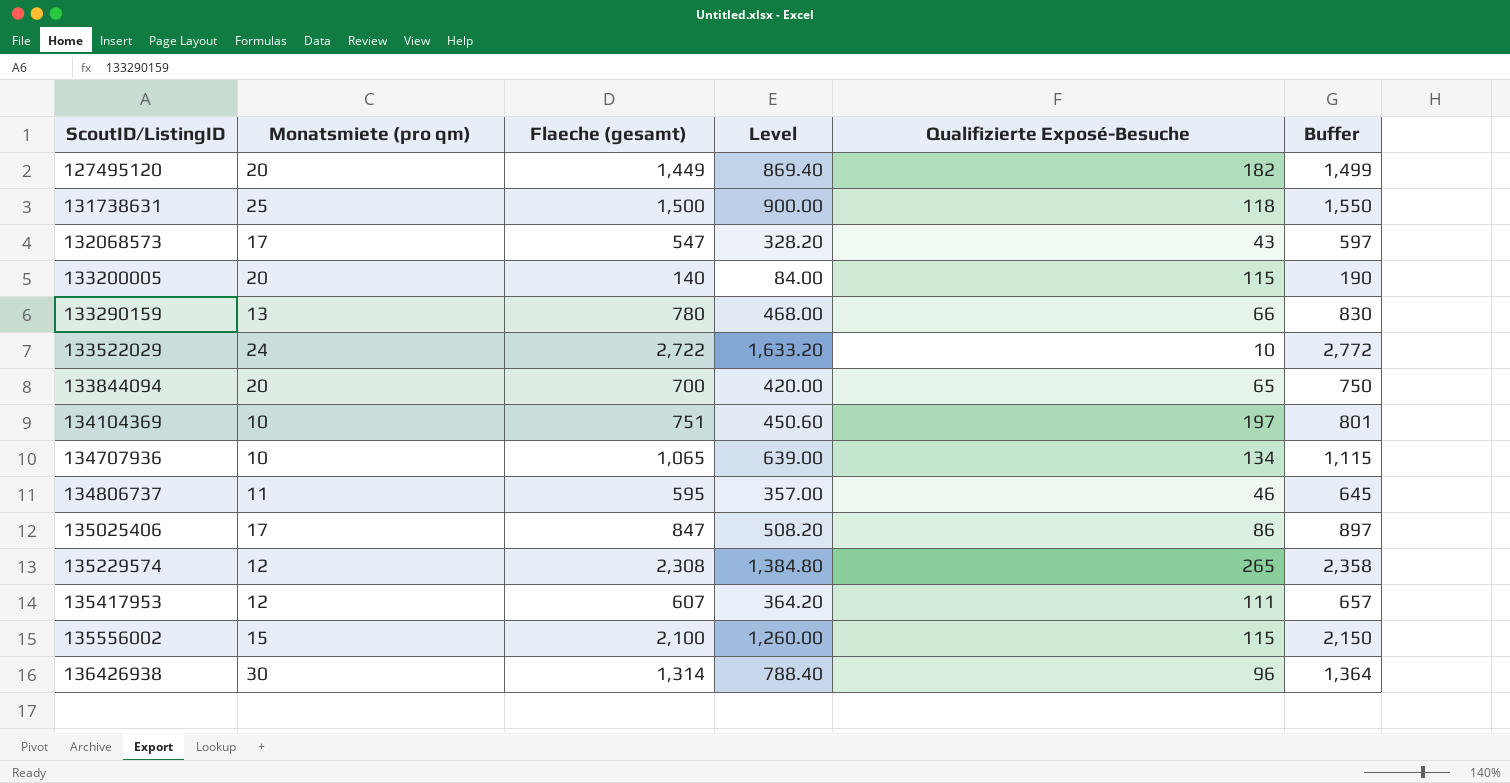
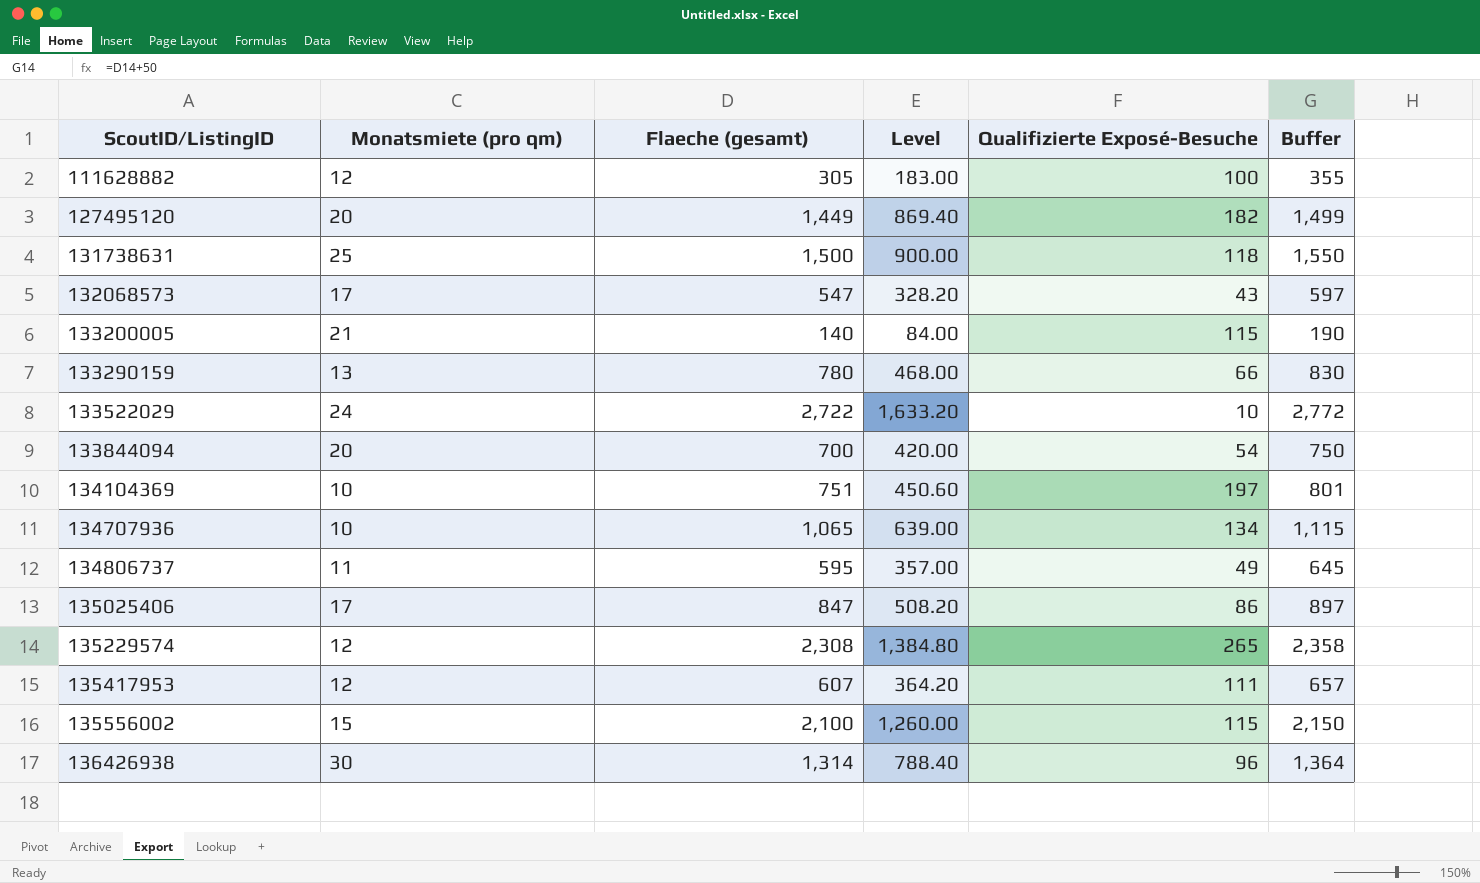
row 111628882: none -> 12 | 305 | 183.00 | 100 | 355
133200005 | Monatsmiete (pro qm): 20 -> 21
133844094 | Qualifizierte Exposé-Besuche: 65 -> 54
134806737 | Qualifizierte Exposé-Besuche: 46 -> 49

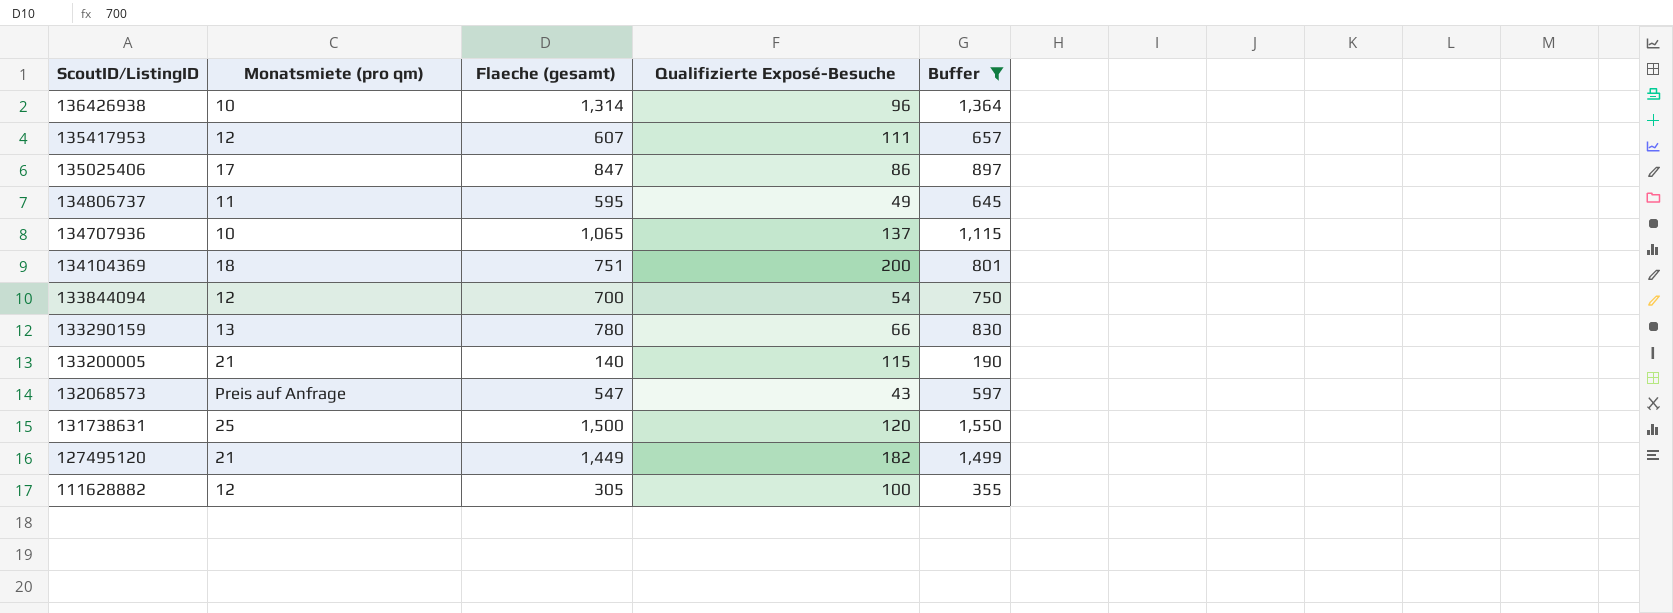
filter: none -> Buffer <= 1,550
row order: ScoutID/ListingID ascending -> ScoutID/ListingID descending
column Level | formula: [Flaeche (gesamt)] * 0.6 -> none
136426938 | Monatsmiete (pro qm): 30 -> 10
134707936 | Qualifizierte Exposé-Besuche: 134 -> 137
134104369 | Monatsmiete (pro qm): 10 -> 18
134104369 | Qualifizierte Exposé-Besuche: 197 -> 200
133844094 | Monatsmiete (pro qm): 20 -> 12
132068573 | Monatsmiete (pro qm): 17 -> Preis auf Anfrage
131738631 | Qualifizierte Exposé-Besuche: 118 -> 120
127495120 | Monatsmiete (pro qm): 20 -> 21

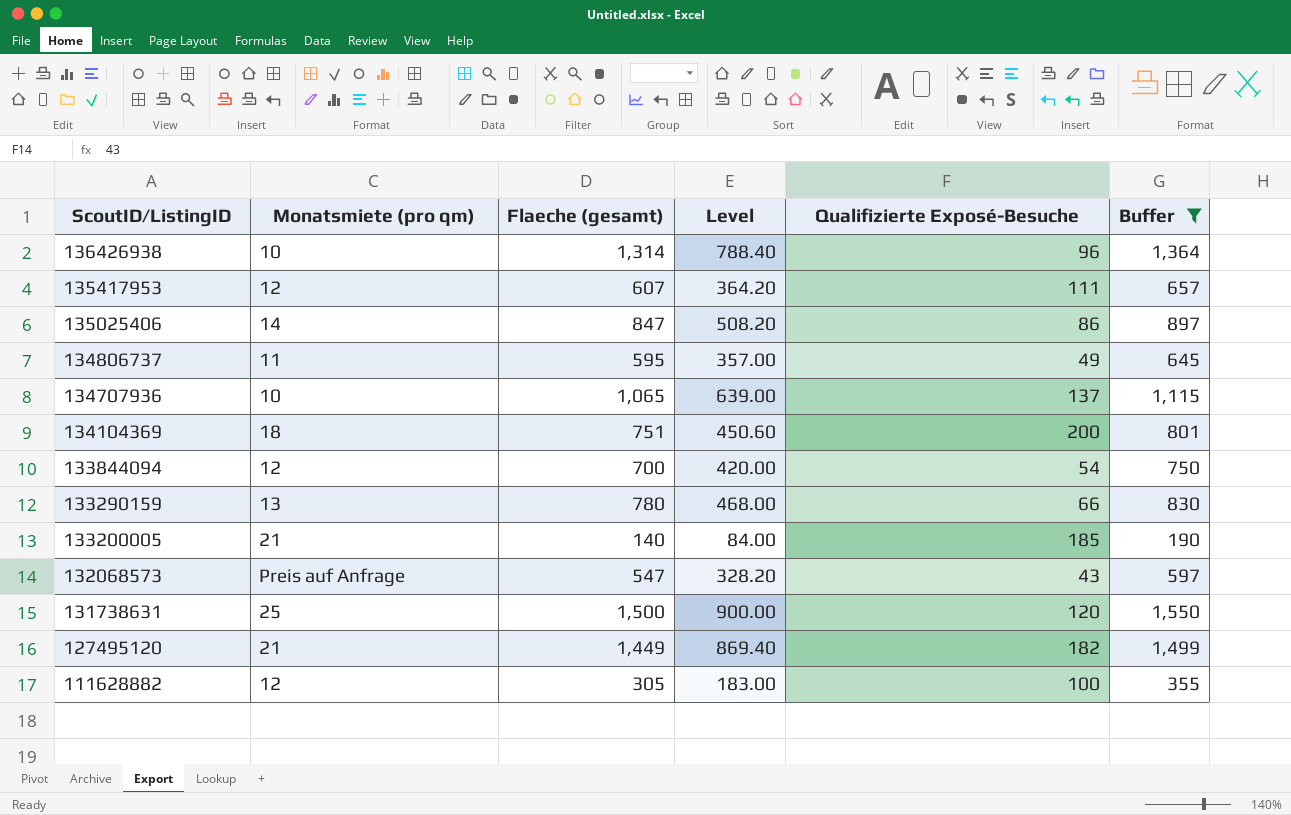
column Level | formula: none -> [Flaeche (gesamt)] * 0.6
135025406 | Monatsmiete (pro qm): 17 -> 14
133200005 | Qualifizierte Exposé-Besuche: 115 -> 185

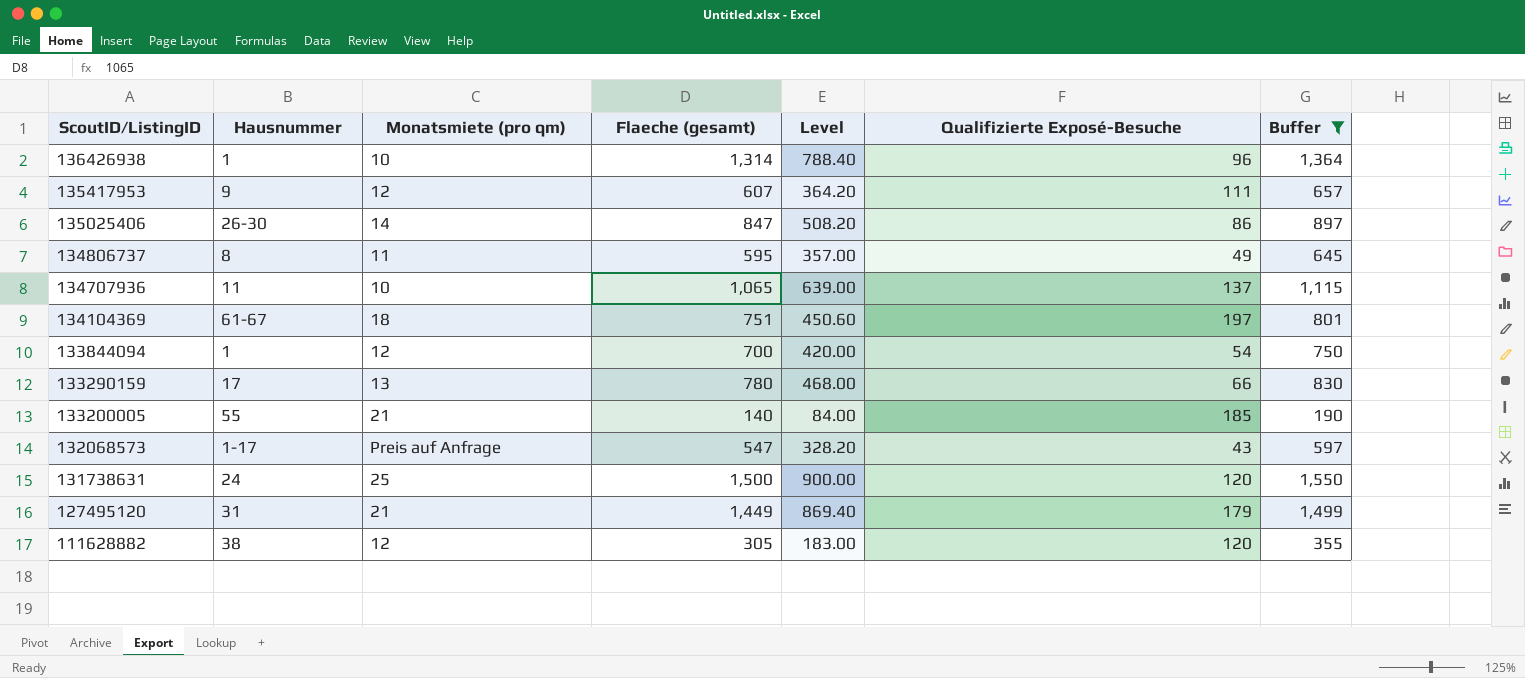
column Hausnummer | position: none -> 2
134104369 | Qualifizierte Exposé-Besuche: 200 -> 197
127495120 | Qualifizierte Exposé-Besuche: 182 -> 179
111628882 | Qualifizierte Exposé-Besuche: 100 -> 120

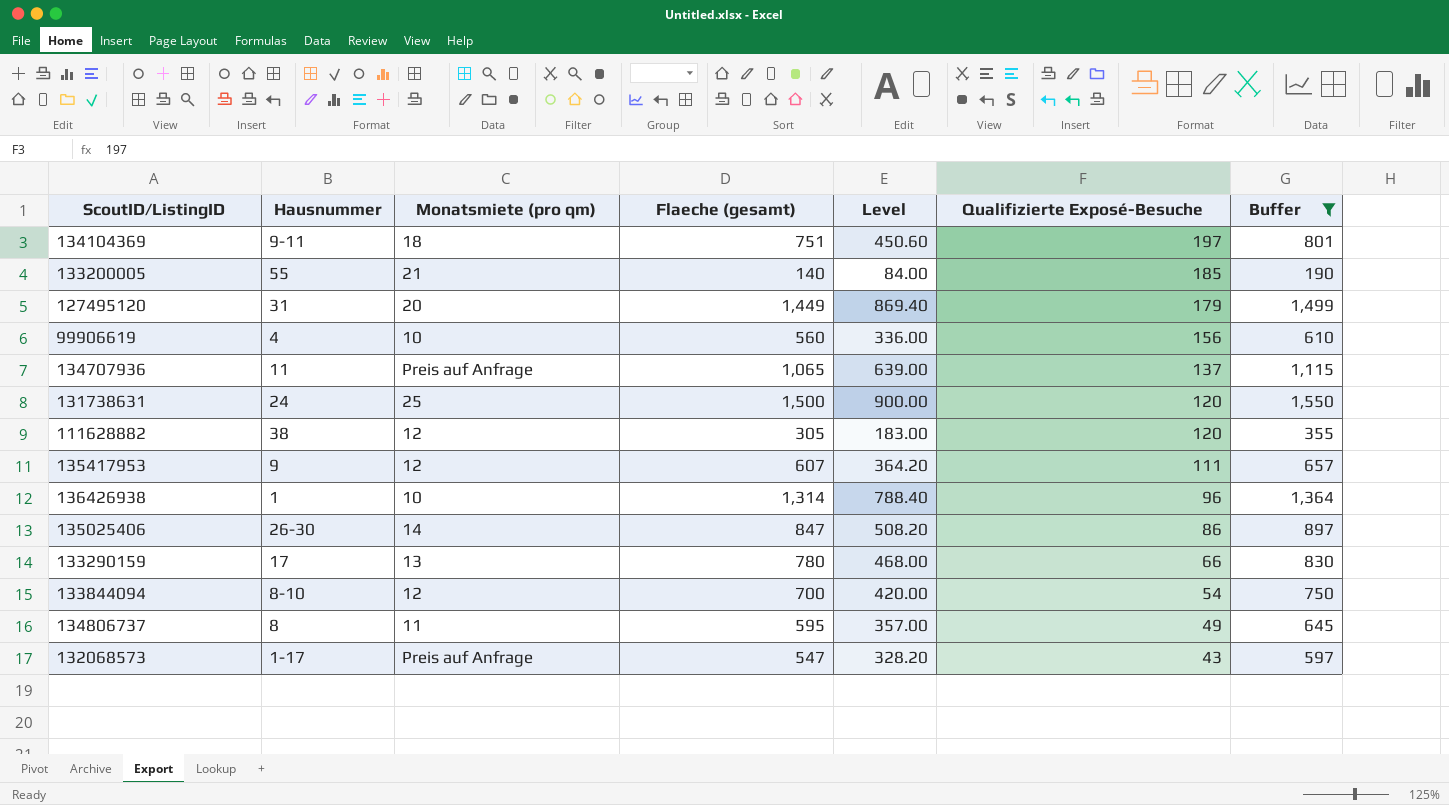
row order: ScoutID/ListingID descending -> Qualifizierte Exposé-Besuche descending
134104369 | Hausnummer: 61-67 -> 9-11
127495120 | Monatsmiete (pro qm): 21 -> 20
row 99906619: none -> 4 | 10 | 560 | 336.00 | 156 | 610
134707936 | Monatsmiete (pro qm): 10 -> Preis auf Anfrage
133844094 | Hausnummer: 1 -> 8-10

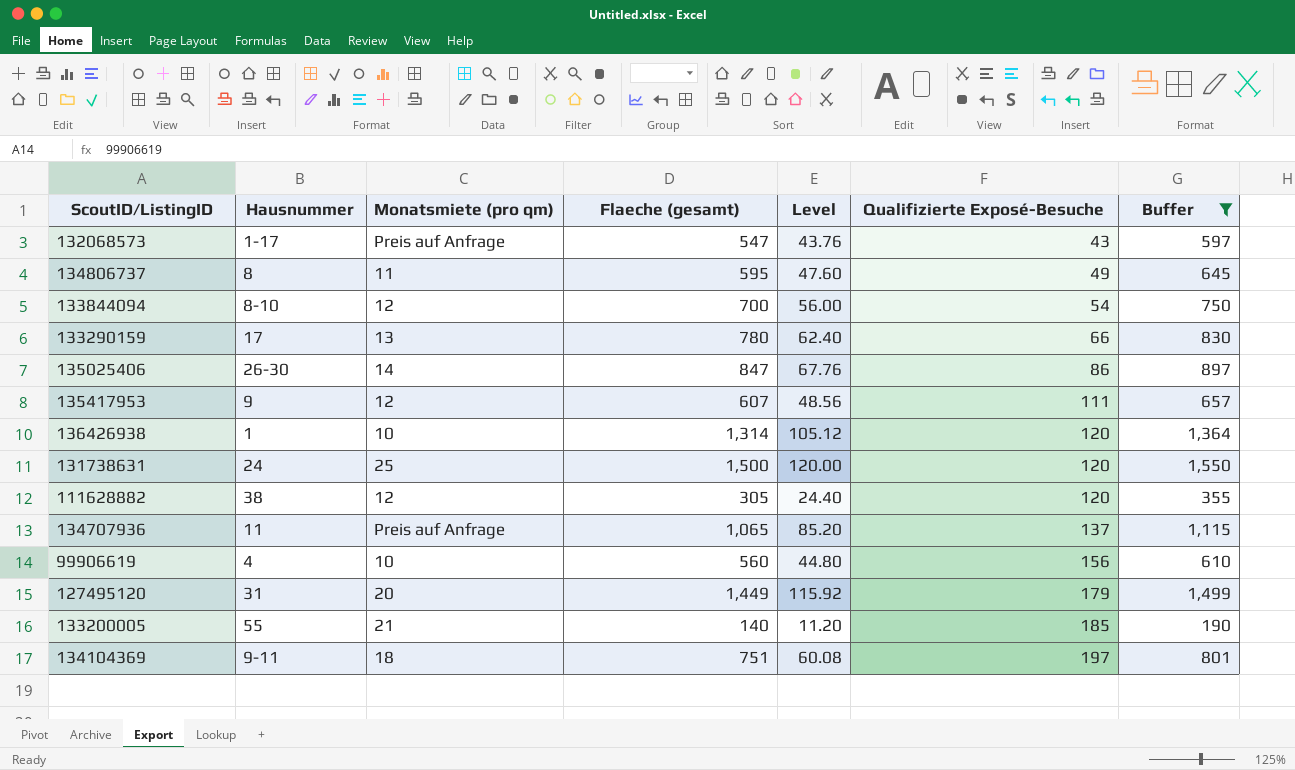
row order: Qualifizierte Exposé-Besuche descending -> Qualifizierte Exposé-Besuche ascending
column Level | formula: [Flaeche (gesamt)] * 0.6 -> [Flaeche (gesamt)] * 0.08
136426938 | Qualifizierte Exposé-Besuche: 96 -> 120

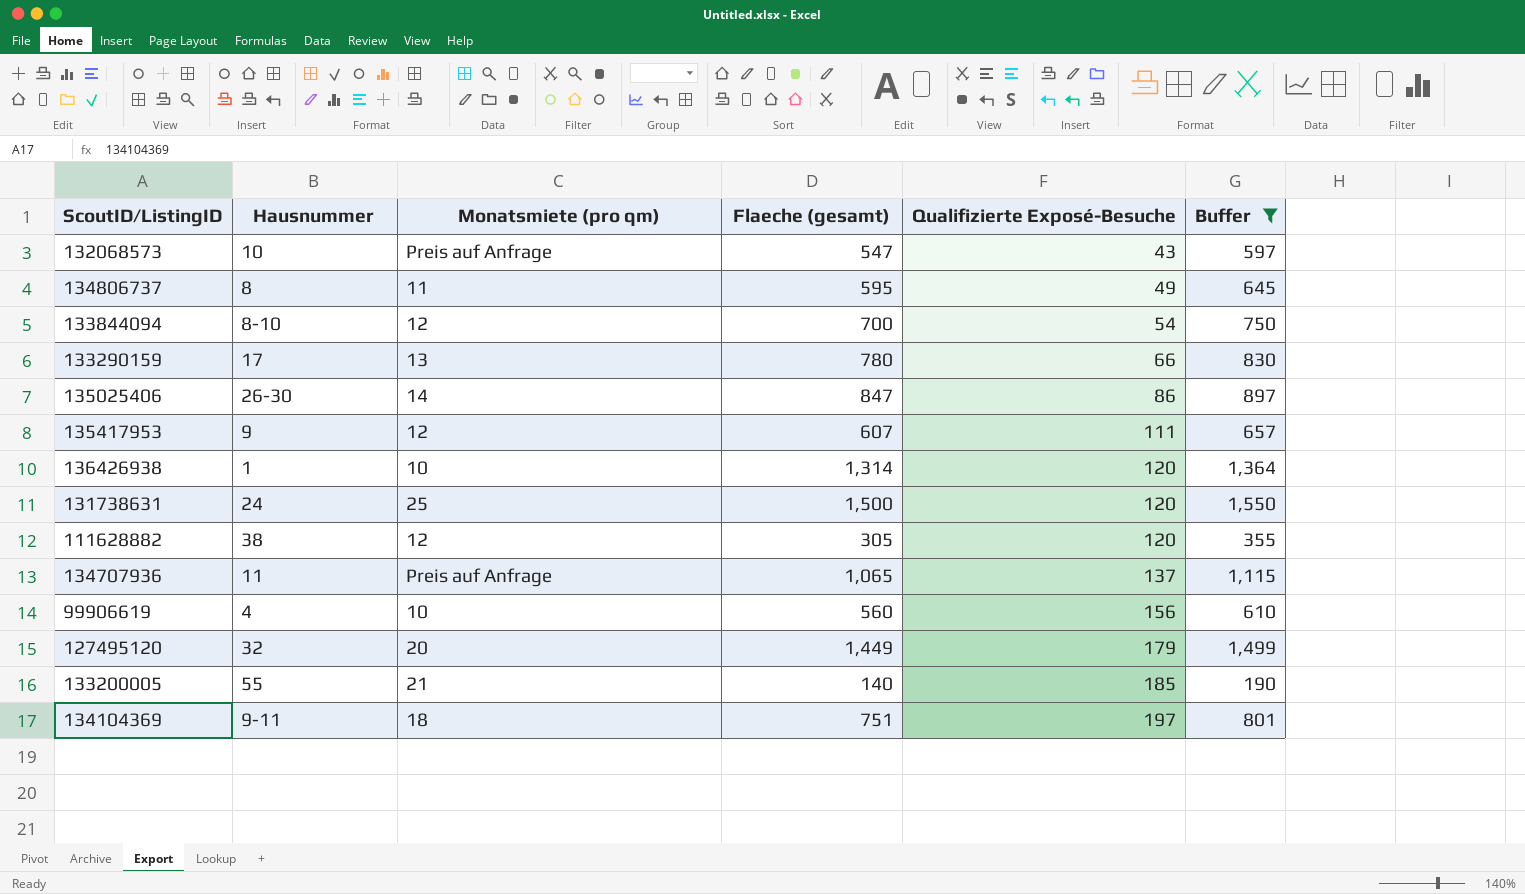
column Level | formula: [Flaeche (gesamt)] * 0.08 -> none
132068573 | Hausnummer: 1-17 -> 10
127495120 | Hausnummer: 31 -> 32

